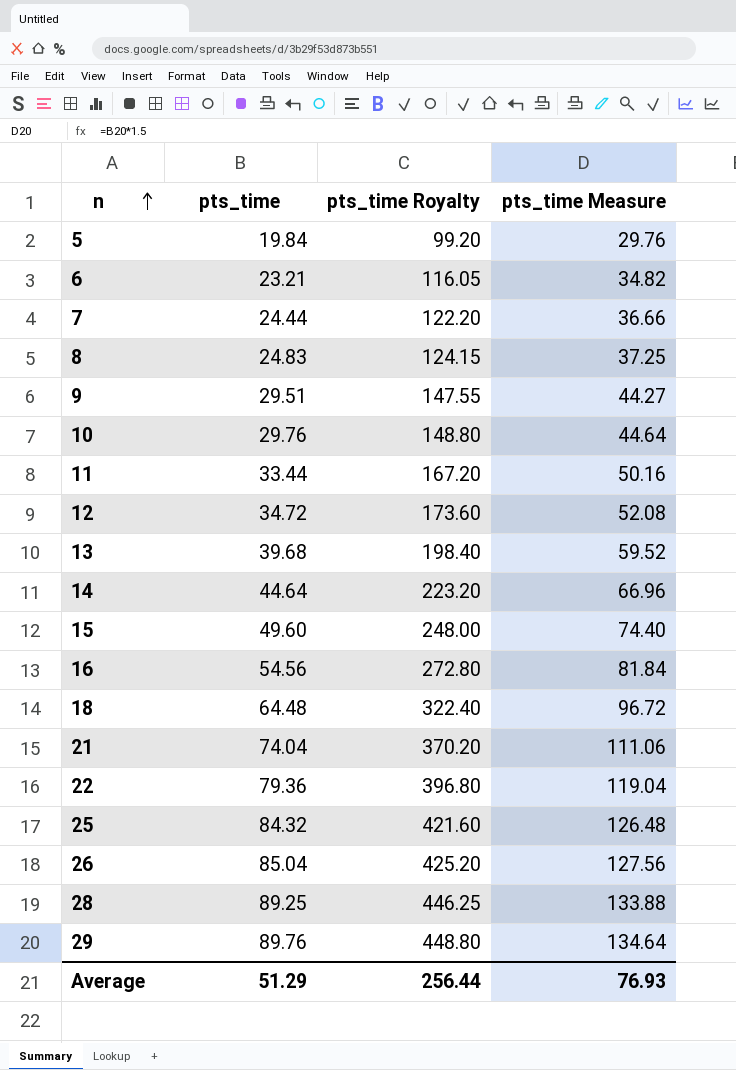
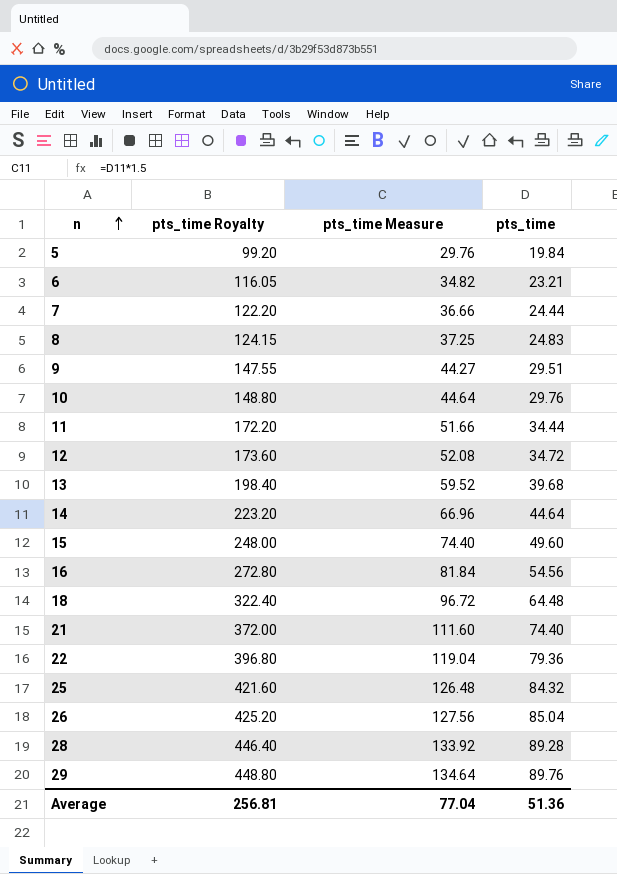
column pts_time | position: 2 -> 4
11 | pts_time Royalty: 167.20 -> 172.20
11 | pts_time Measure: 50.16 -> 51.66
11 | pts_time: 33.44 -> 34.44
21 | pts_time Royalty: 370.20 -> 372.00
21 | pts_time Measure: 111.06 -> 111.60
21 | pts_time: 74.04 -> 74.40
28 | pts_time Royalty: 446.25 -> 446.40
28 | pts_time Measure: 133.88 -> 133.92
28 | pts_time: 89.25 -> 89.28
Average | pts_time Royalty: 256.44 -> 256.81
Average | pts_time Measure: 76.93 -> 77.04
Average | pts_time: 51.29 -> 51.36

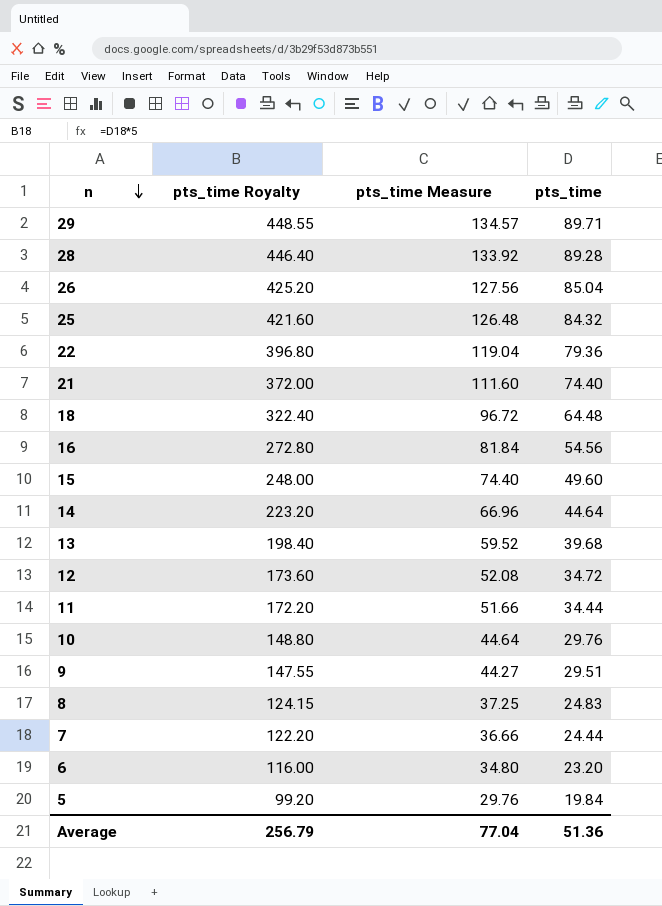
row order: n ascending -> n descending
29 | pts_time Royalty: 448.80 -> 448.55
29 | pts_time Measure: 134.64 -> 134.57
29 | pts_time: 89.76 -> 89.71
6 | pts_time Royalty: 116.05 -> 116.00
6 | pts_time Measure: 34.82 -> 34.80
6 | pts_time: 23.21 -> 23.20
Average | pts_time Royalty: 256.81 -> 256.79

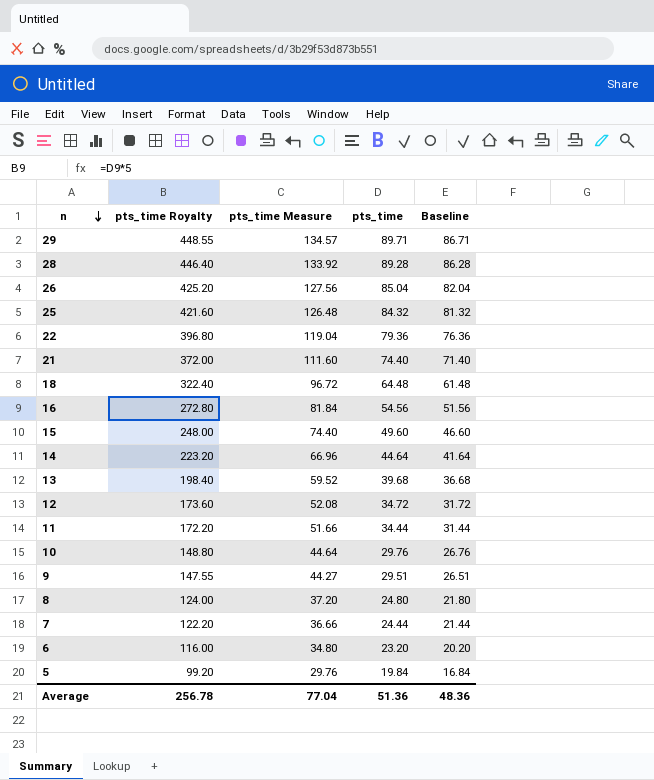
column Baseline | formula: none -> [pts_time] - 3
8 | pts_time Royalty: 124.15 -> 124.00
8 | pts_time Measure: 37.25 -> 37.20
8 | pts_time: 24.83 -> 24.80
Average | pts_time Royalty: 256.79 -> 256.78

